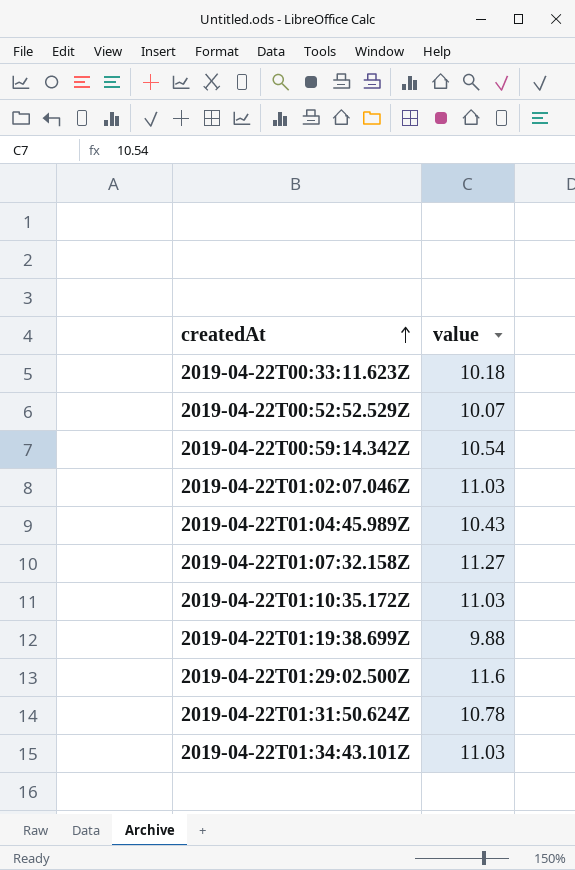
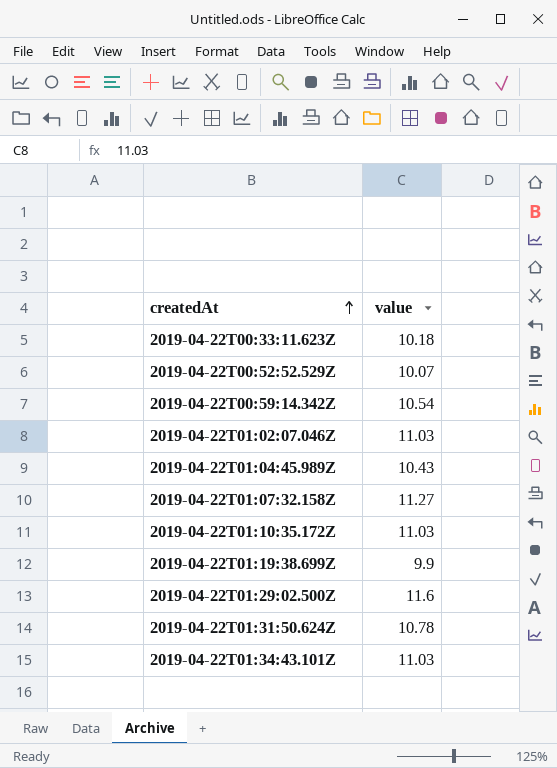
2019-04-22T01:19:38.699Z | value: 9.88 -> 9.9

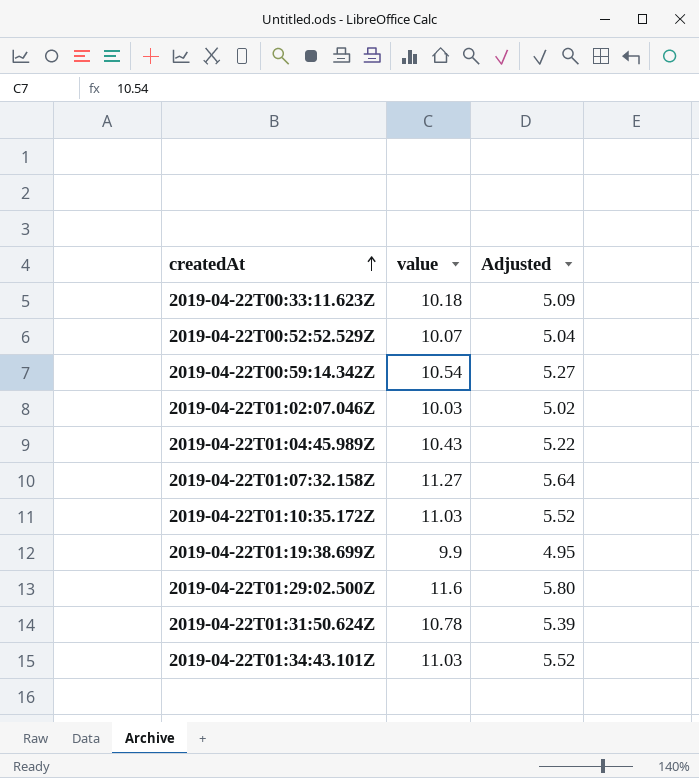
column Adjusted | formula: none -> [value] * 0.5
2019-04-22T01:02:07.046Z | value: 11.03 -> 10.03

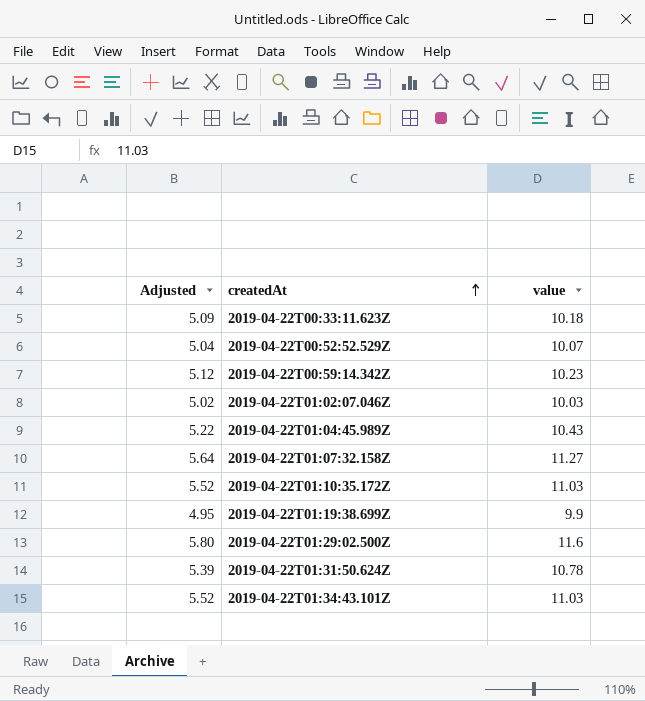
column Adjusted | position: 3 -> 1
2019-04-22T00:59:14.342Z | Adjusted: 5.27 -> 5.12
2019-04-22T00:59:14.342Z | value: 10.54 -> 10.23

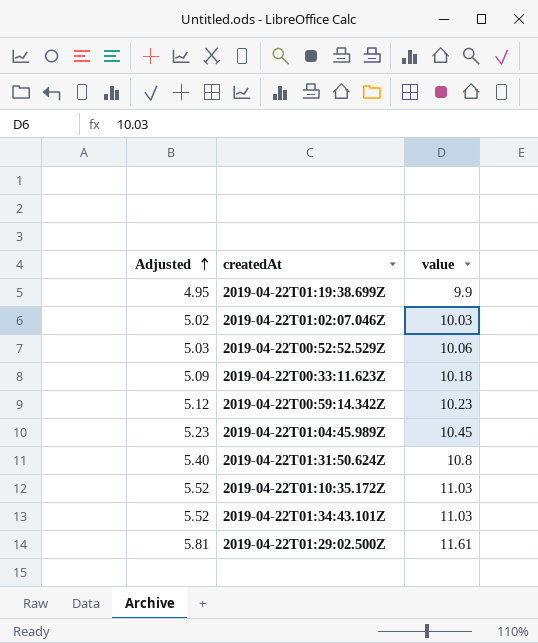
row order: createdAt ascending -> Adjusted ascending
row 2019-04-22T01:07:32.158Z: 5.64 | 11.27 -> none
2019-04-22T00:52:52.529Z | Adjusted: 5.04 -> 5.03
2019-04-22T00:52:52.529Z | value: 10.07 -> 10.06
2019-04-22T01:04:45.989Z | Adjusted: 5.22 -> 5.23
2019-04-22T01:04:45.989Z | value: 10.43 -> 10.45
2019-04-22T01:31:50.624Z | Adjusted: 5.39 -> 5.40
2019-04-22T01:31:50.624Z | value: 10.78 -> 10.8
2019-04-22T01:29:02.500Z | Adjusted: 5.80 -> 5.81
2019-04-22T01:29:02.500Z | value: 11.6 -> 11.61

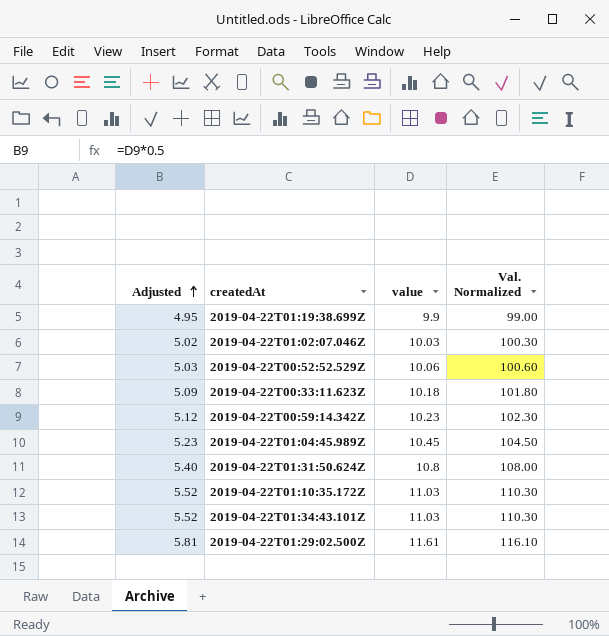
column Val. Normalized | formula: none -> [value] * 10

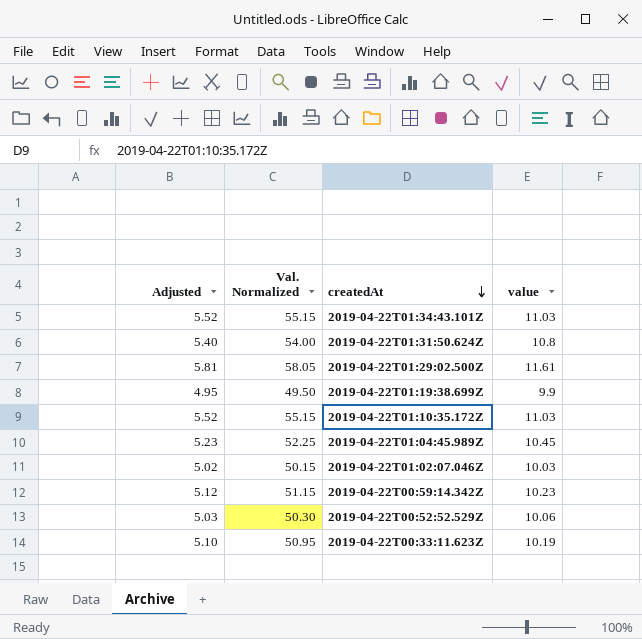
row order: Adjusted ascending -> createdAt descending
column Val. Normalized | formula: [value] * 10 -> [value] * 5
column Val. Normalized | position: 4 -> 2
2019-04-22T00:33:11.623Z | Adjusted: 5.09 -> 5.10
2019-04-22T00:33:11.623Z | value: 10.18 -> 10.19

